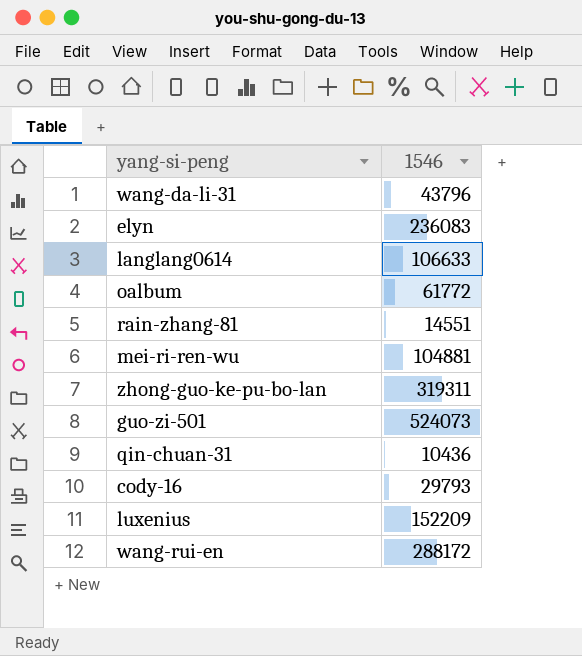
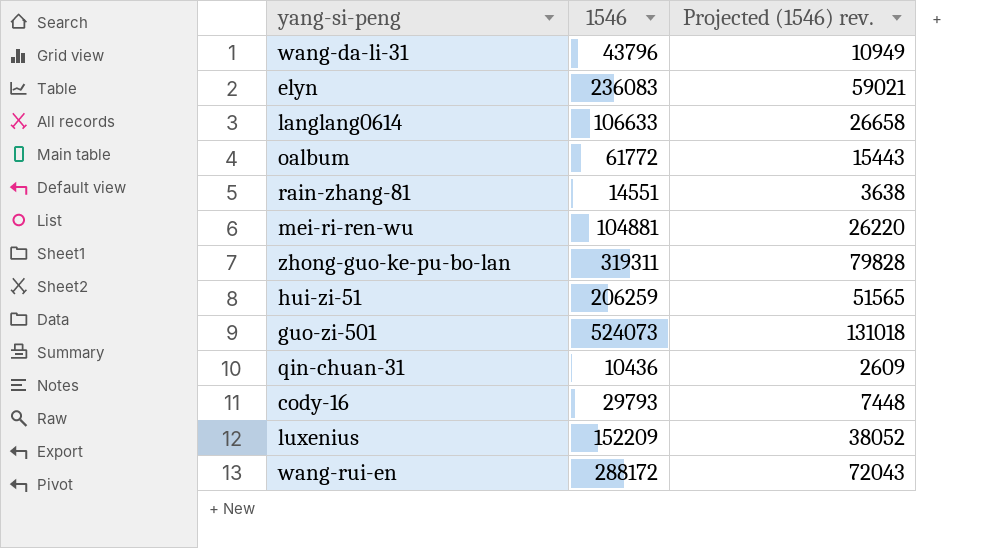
column Projected (1546) rev. | formula: none -> [1546] * 0.25
row hui-zi-51: none -> 206259 | 51565

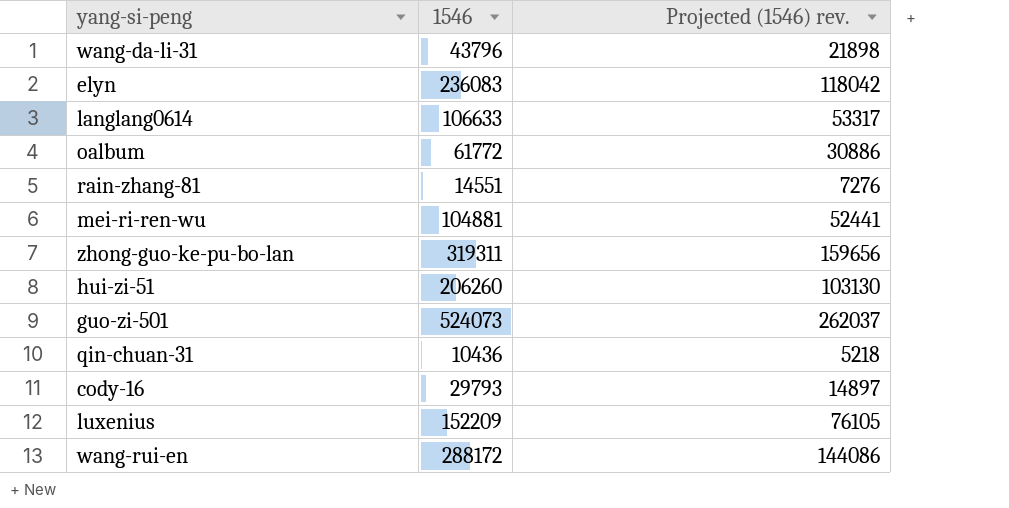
column Projected (1546) rev. | formula: [1546] * 0.25 -> [1546] * 0.5
hui-zi-51 | 1546: 206259 -> 206260

